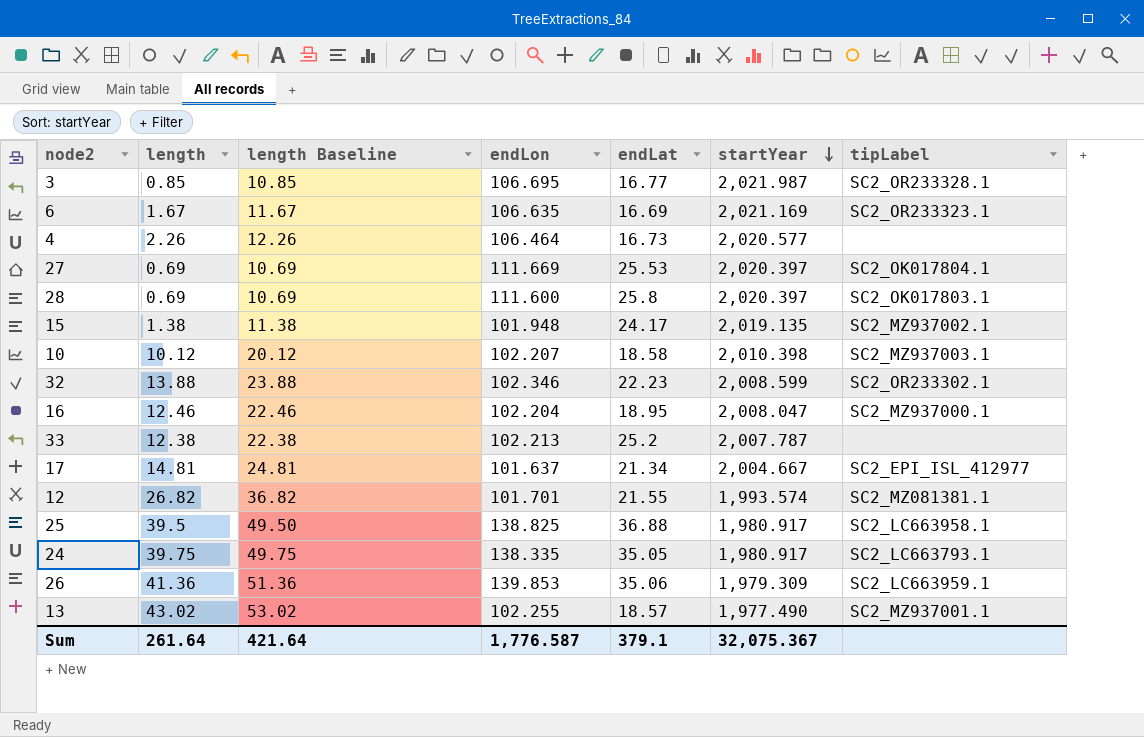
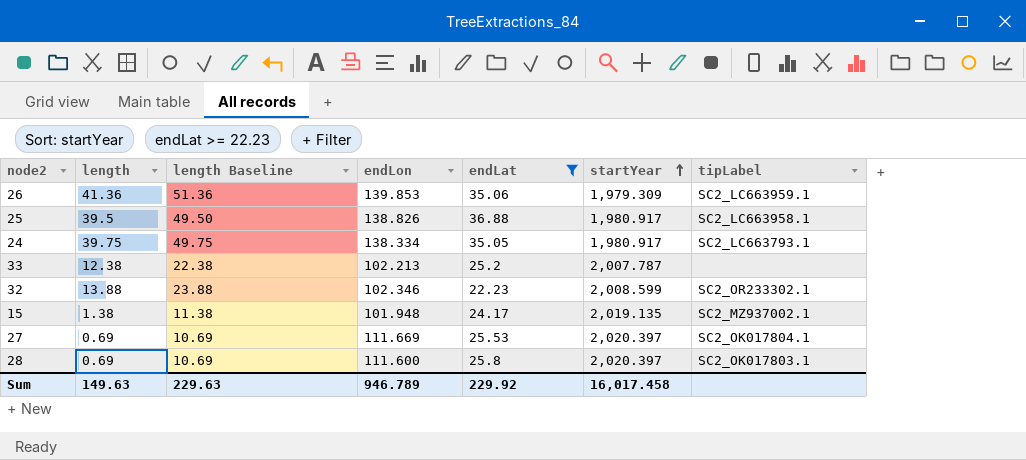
filter: none -> endLat >= 22.23
row order: startYear descending -> startYear ascending
25 | endLon: 138.825 -> 138.826
24 | endLon: 138.335 -> 138.334
Sum | length: 261.64 -> 149.63
Sum | length Baseline: 421.64 -> 229.63
Sum | endLon: 1,776.587 -> 946.789
Sum | endLat: 379.1 -> 229.92
Sum | startYear: 32,075.367 -> 16,017.458

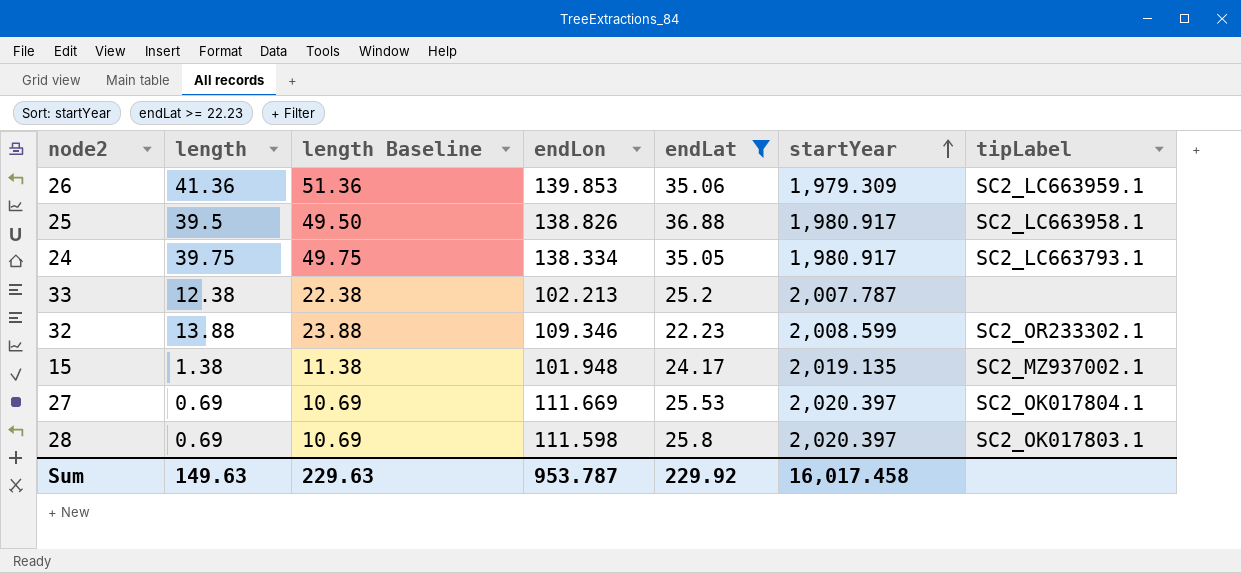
32 | endLon: 102.346 -> 109.346
28 | endLon: 111.600 -> 111.598
Sum | endLon: 946.789 -> 953.787

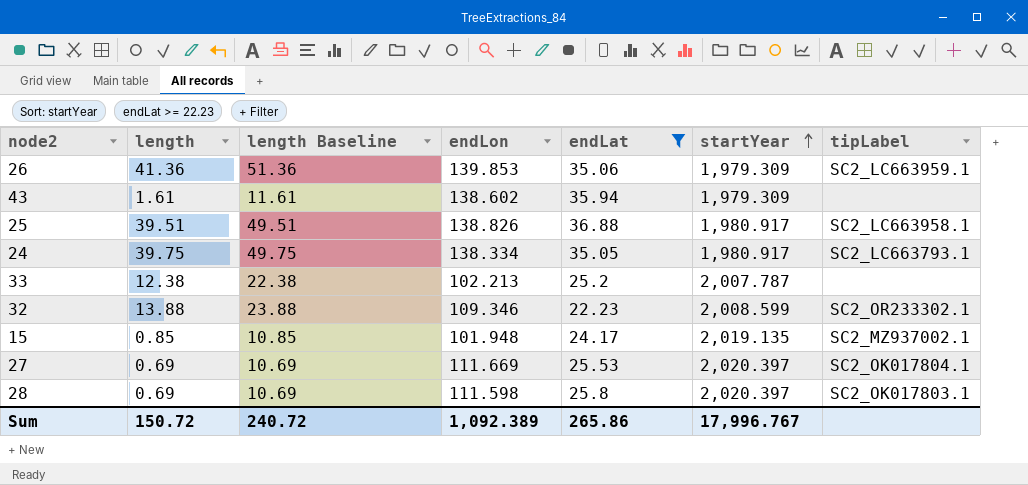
row 43: none -> 1.61 | 11.61 | 138.602 | 35.94 | 1,979.309 | none
25 | length: 39.5 -> 39.51
25 | length Baseline: 49.50 -> 49.51
15 | length: 1.38 -> 0.85
15 | length Baseline: 11.38 -> 10.85
Sum | length: 149.63 -> 150.72
Sum | length Baseline: 229.63 -> 240.72
Sum | endLon: 953.787 -> 1,092.389
Sum | endLat: 229.92 -> 265.86
Sum | startYear: 16,017.458 -> 17,996.767

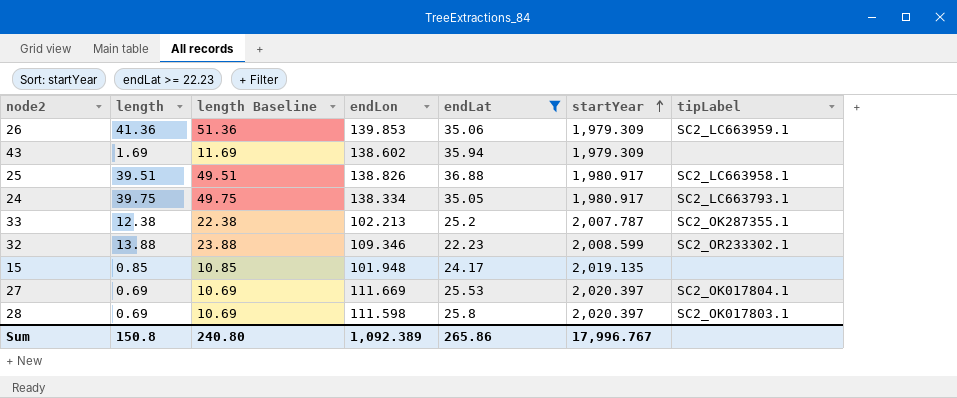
43 | length: 1.61 -> 1.69
43 | length Baseline: 11.61 -> 11.69
33 | tipLabel: none -> SC2_OK287355.1
15 | tipLabel: SC2_MZ937002.1 -> none
Sum | length: 150.72 -> 150.8
Sum | length Baseline: 240.72 -> 240.80

